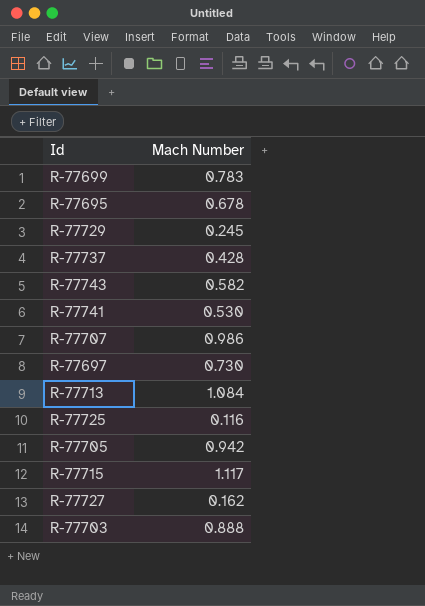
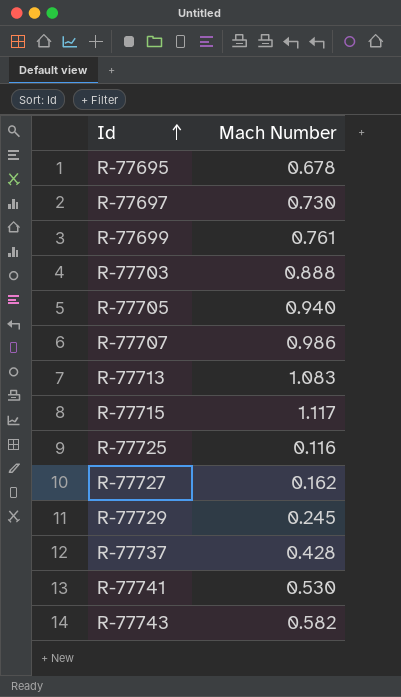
row order: none -> Id ascending
R-77699 | Mach Number: 0.783 -> 0.761
R-77705 | Mach Number: 0.942 -> 0.940
R-77713 | Mach Number: 1.084 -> 1.083

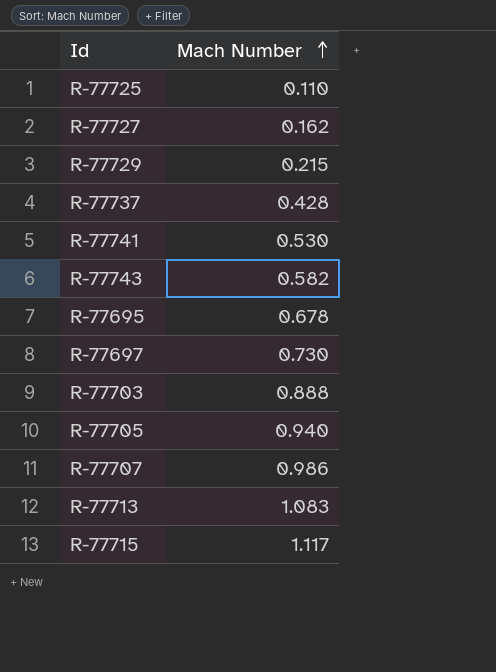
row order: Id ascending -> Mach Number ascending
row R-77699: 0.761 -> none
R-77725 | Mach Number: 0.116 -> 0.110
R-77729 | Mach Number: 0.245 -> 0.215

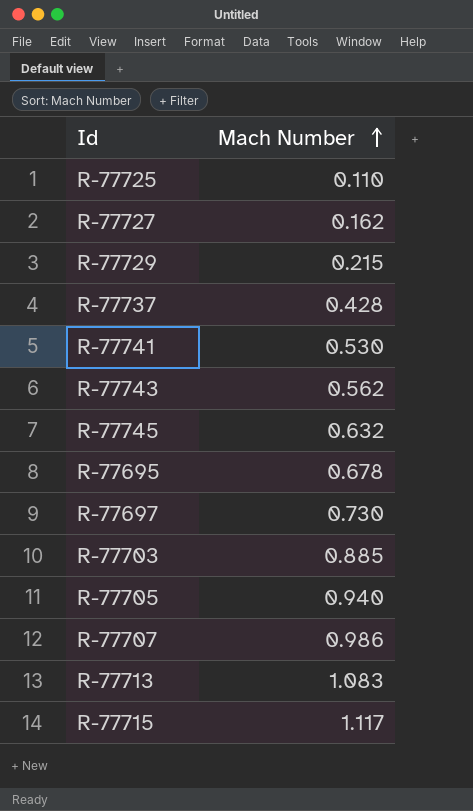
R-77743 | Mach Number: 0.582 -> 0.562
row R-77745: none -> 0.632
R-77703 | Mach Number: 0.888 -> 0.885

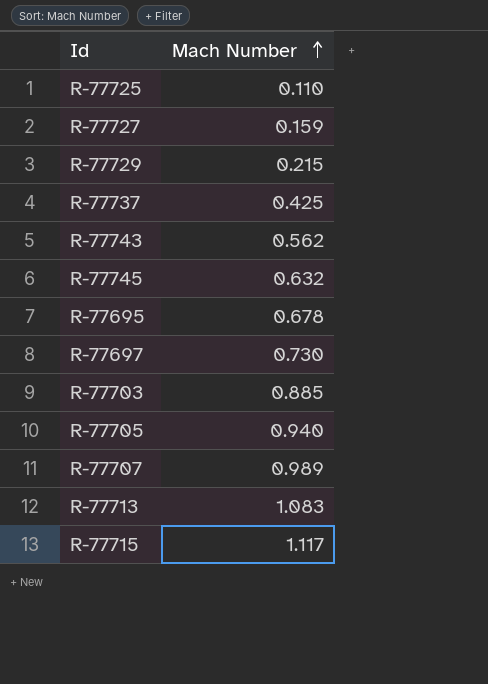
row R-77741: 0.530 -> none
R-77727 | Mach Number: 0.162 -> 0.159
R-77737 | Mach Number: 0.428 -> 0.425
R-77707 | Mach Number: 0.986 -> 0.989

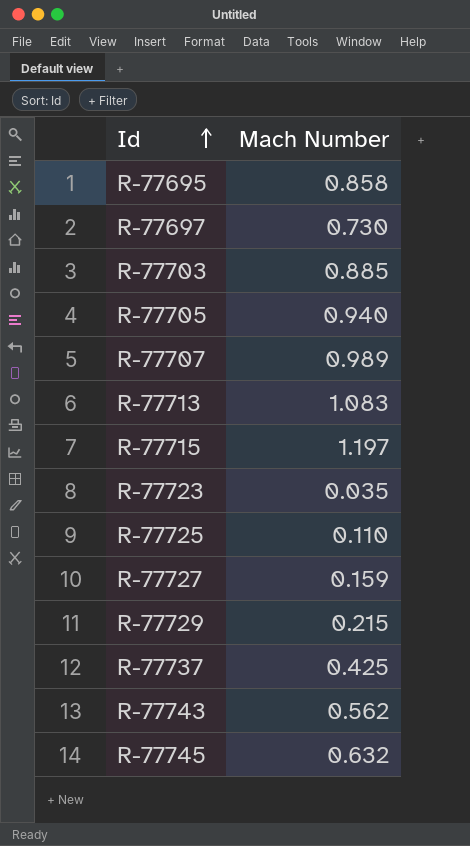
row order: Mach Number ascending -> Id ascending
R-77695 | Mach Number: 0.678 -> 0.858
R-77715 | Mach Number: 1.117 -> 1.197
row R-77723: none -> 0.035

